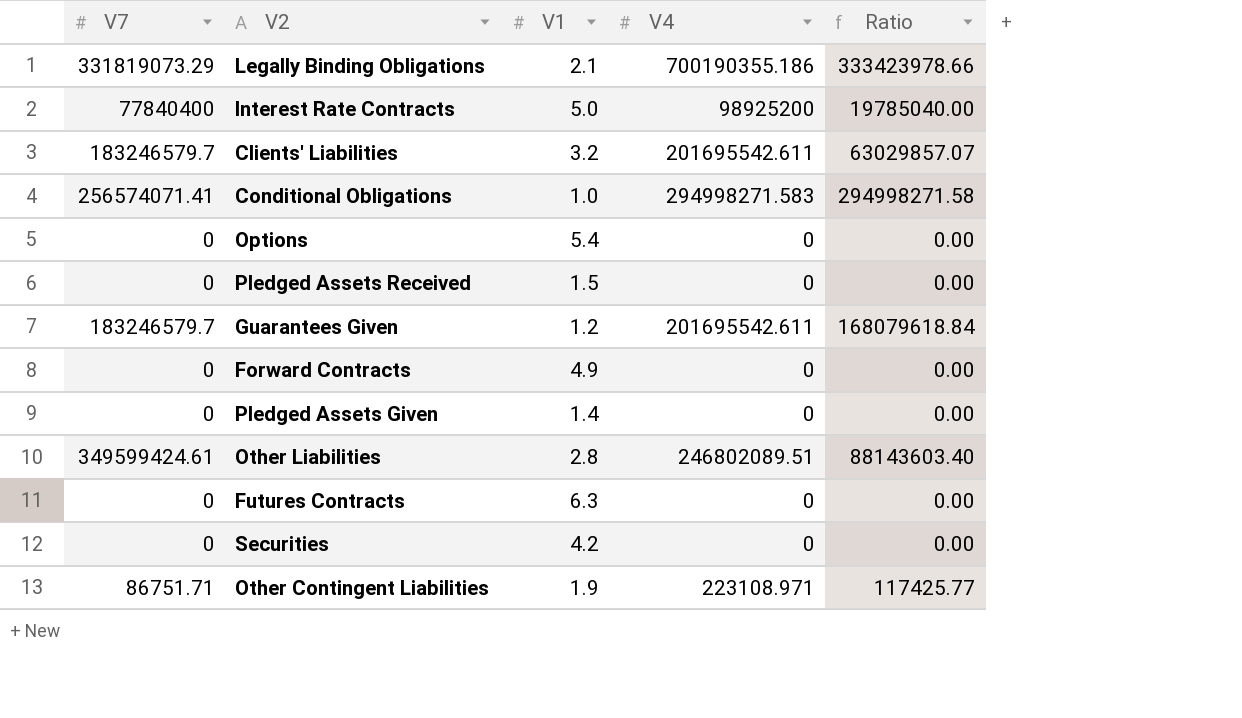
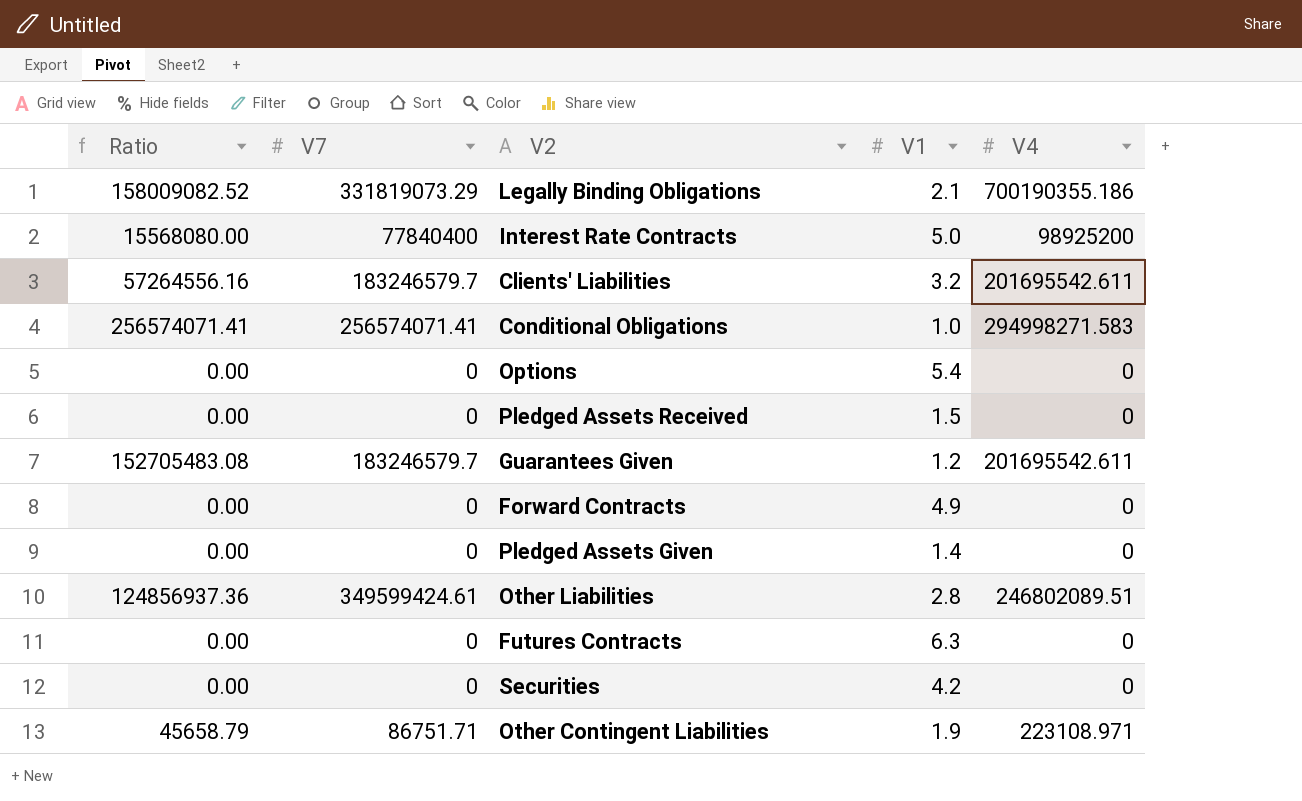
column Ratio | formula: [V4] / [V1] -> [V7] / [V1]
column Ratio | position: 5 -> 1

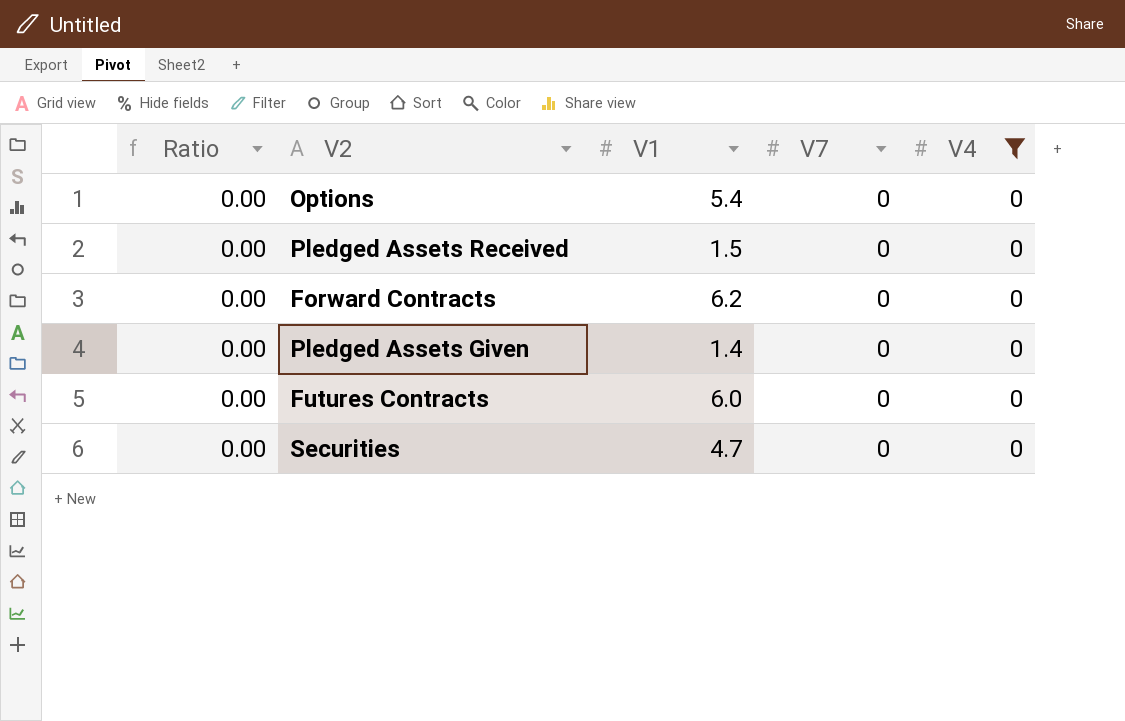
filter: none -> V4 = 0
column V7 | position: 2 -> 4
Forward Contracts | V1: 4.9 -> 6.2
Futures Contracts | V1: 6.3 -> 6.0
Securities | V1: 4.2 -> 4.7

